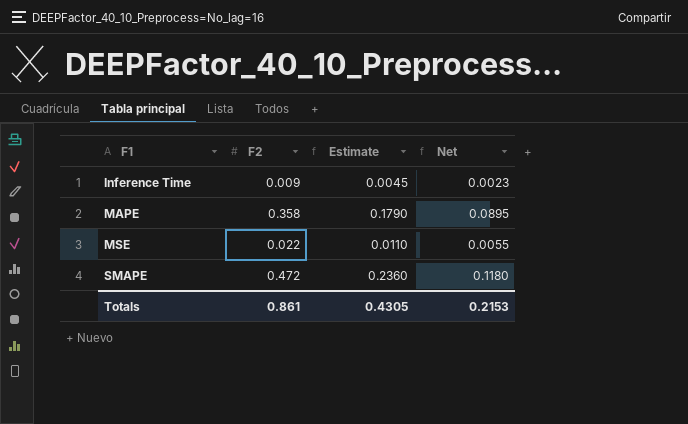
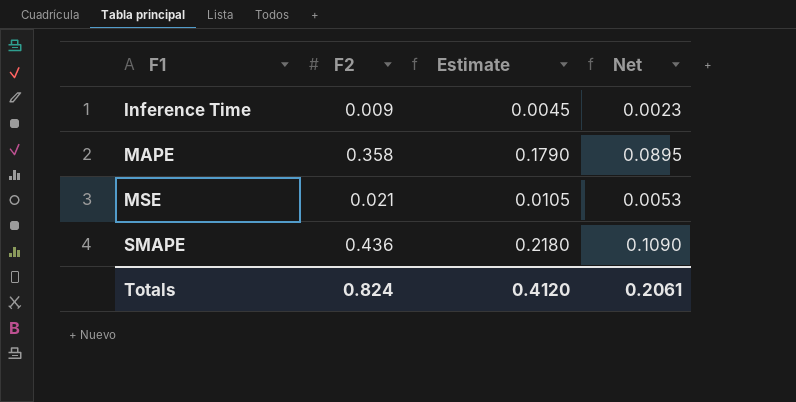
MSE | F2: 0.022 -> 0.021
MSE | Estimate: 0.0110 -> 0.0105
MSE | Net: 0.0055 -> 0.0053
SMAPE | F2: 0.472 -> 0.436
SMAPE | Estimate: 0.2360 -> 0.2180
SMAPE | Net: 0.1180 -> 0.1090
Totals | F2: 0.861 -> 0.824
Totals | Estimate: 0.4305 -> 0.4120
Totals | Net: 0.2153 -> 0.2061

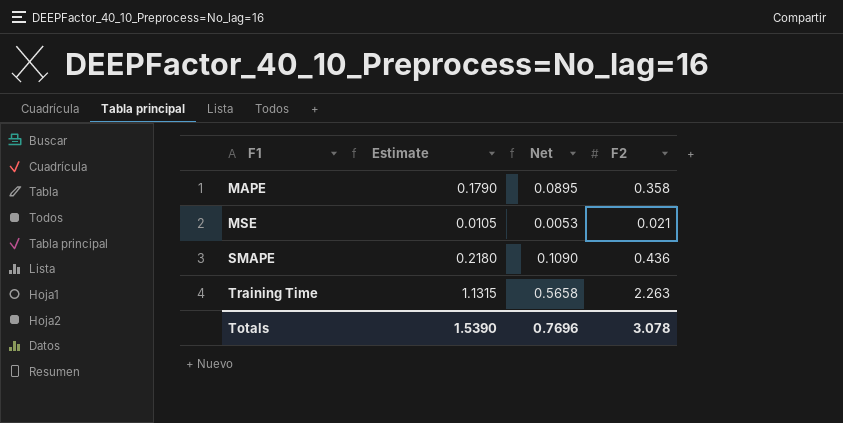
column F2 | position: 2 -> 4
row Inference Time: 0.009 | 0.0045 | 0.0023 -> none
row Training Time: none -> 1.1315 | 0.5658 | 2.263
Totals | Estimate: 0.4120 -> 1.5390
Totals | Net: 0.2061 -> 0.7696
Totals | F2: 0.824 -> 3.078

